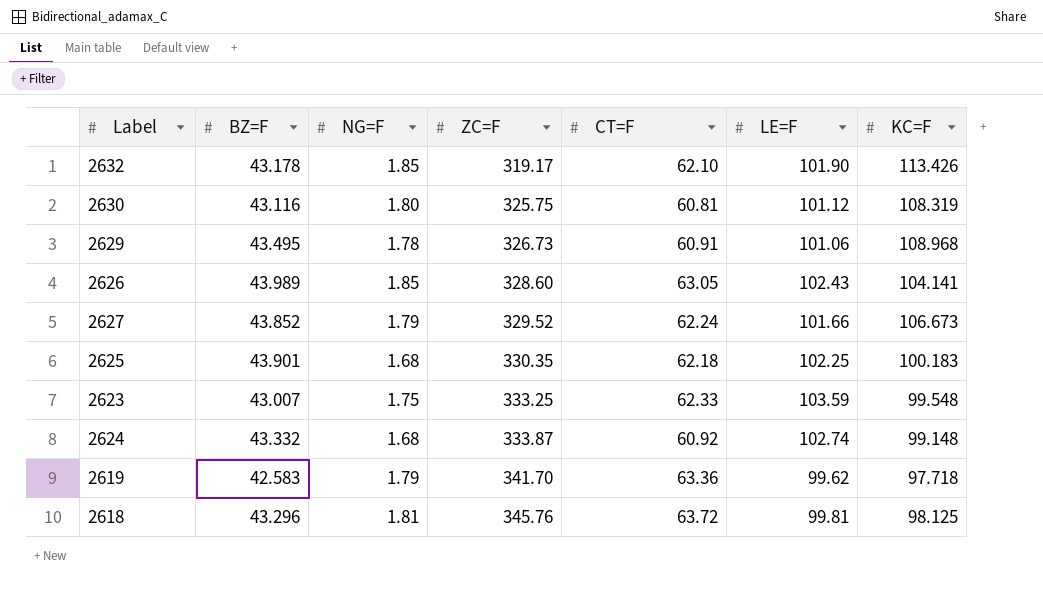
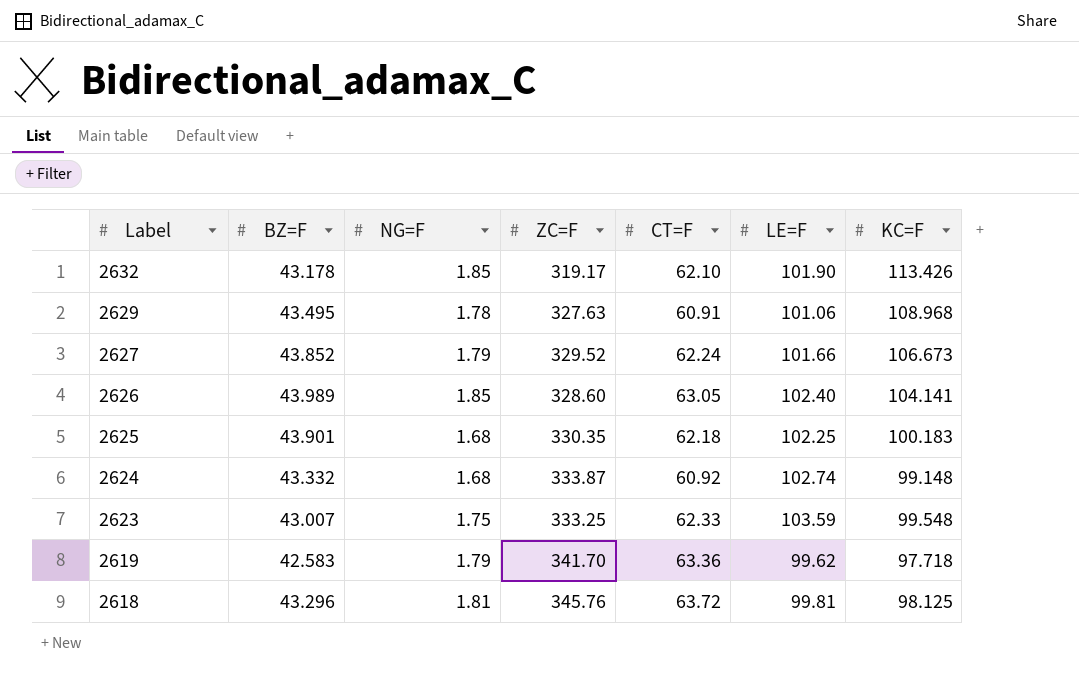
row order: ZC=F ascending -> Label descending
row 2630: 43.116 | 1.80 | 325.75 | 60.81 | 101.12 | 108.319 -> none
2629 | ZC=F: 326.73 -> 327.63
2626 | LE=F: 102.43 -> 102.40

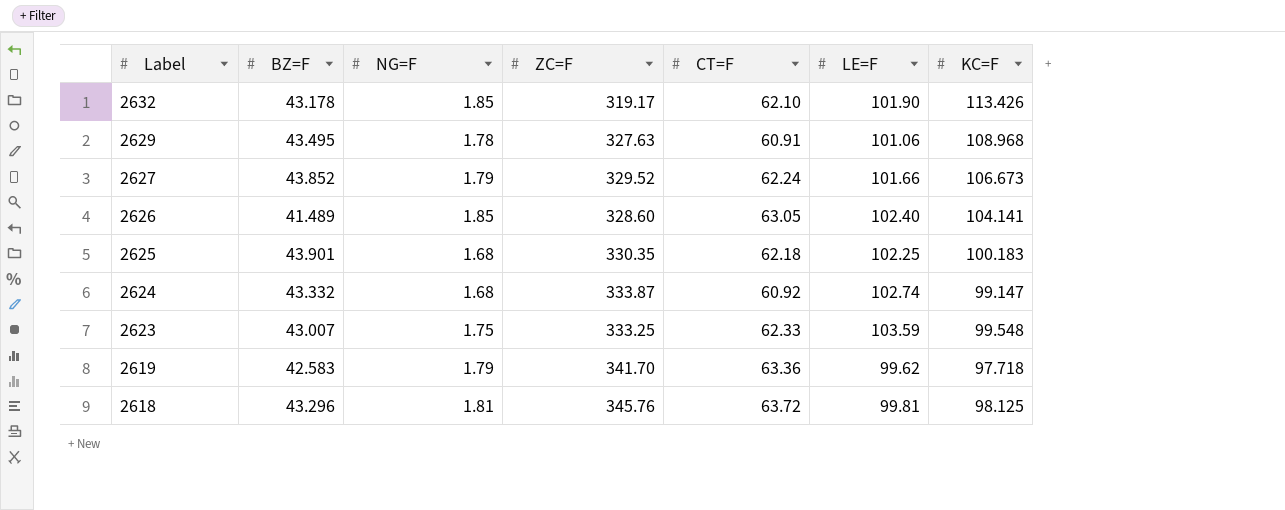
2626 | BZ=F: 43.989 -> 41.489
2624 | KC=F: 99.148 -> 99.147

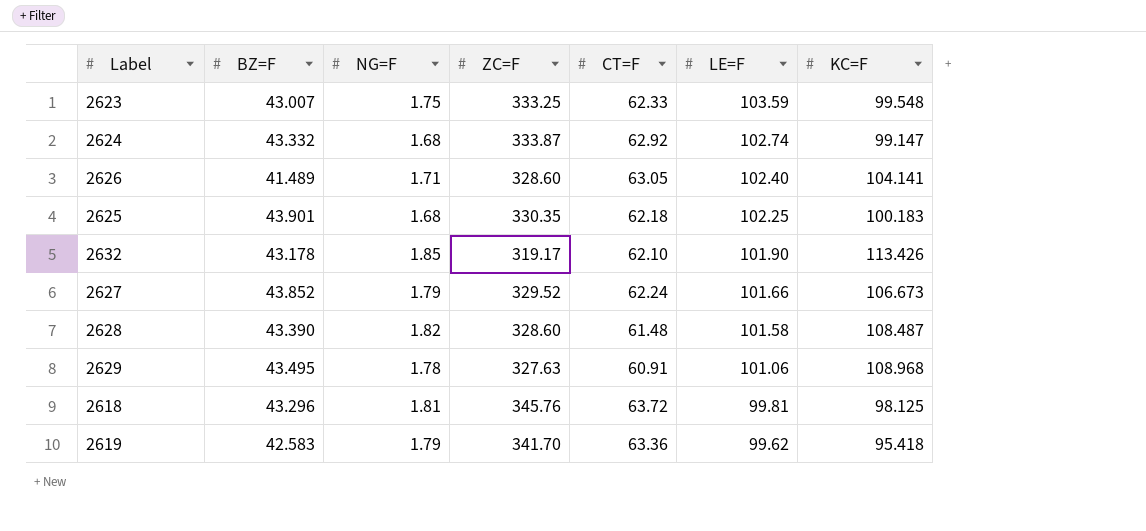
row order: Label descending -> LE=F descending
2624 | CT=F: 60.92 -> 62.92
2626 | NG=F: 1.85 -> 1.71
row 2628: none -> 43.390 | 1.82 | 328.60 | 61.48 | 101.58 | 108.487
2619 | KC=F: 97.718 -> 95.418

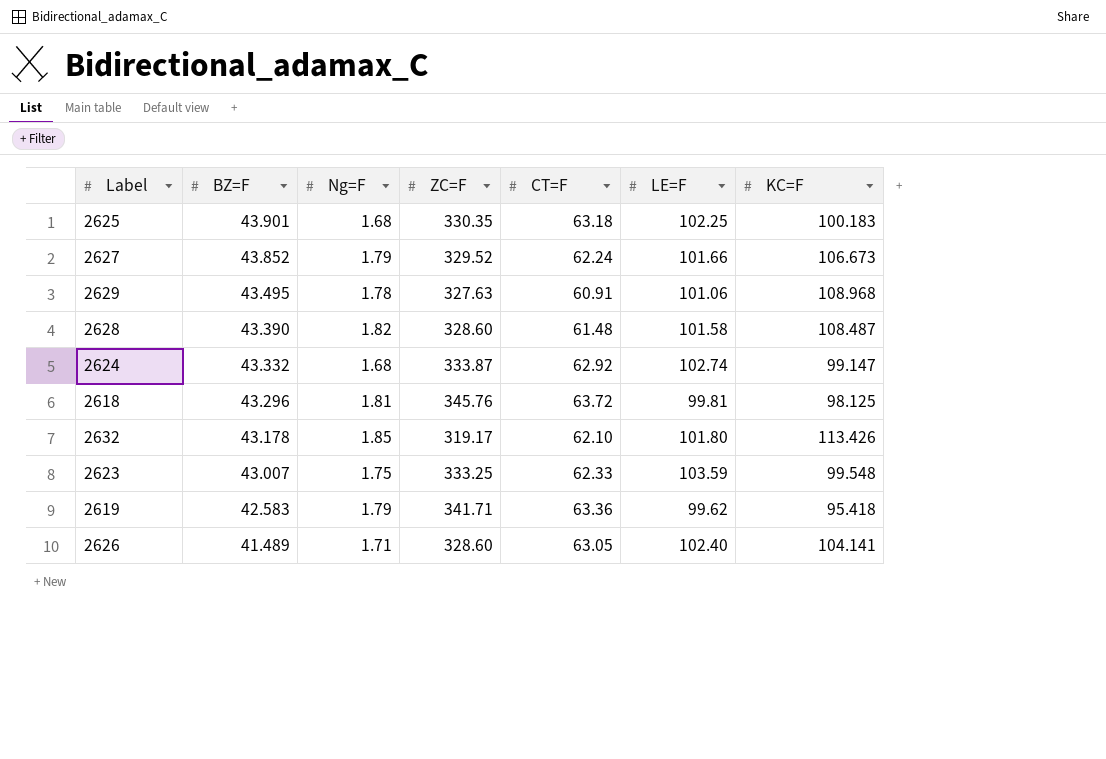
row order: LE=F descending -> BZ=F descending
column name: NG=F -> Ng=F
2625 | CT=F: 62.18 -> 63.18
2632 | LE=F: 101.90 -> 101.80
2619 | ZC=F: 341.70 -> 341.71

